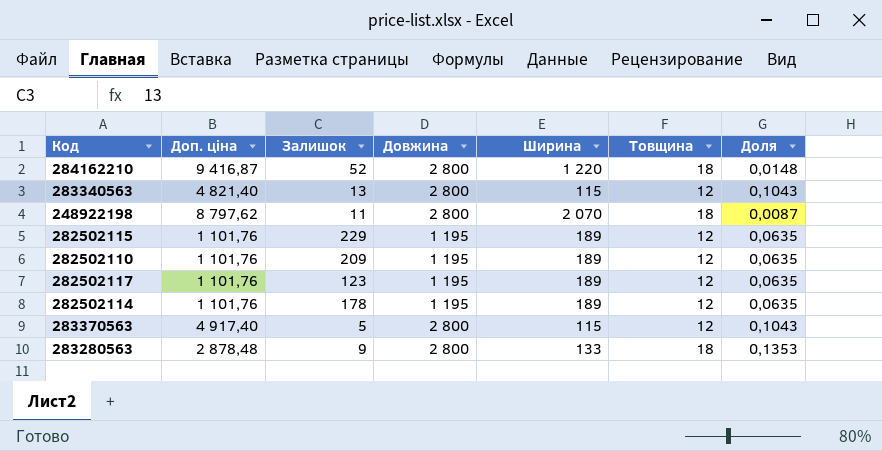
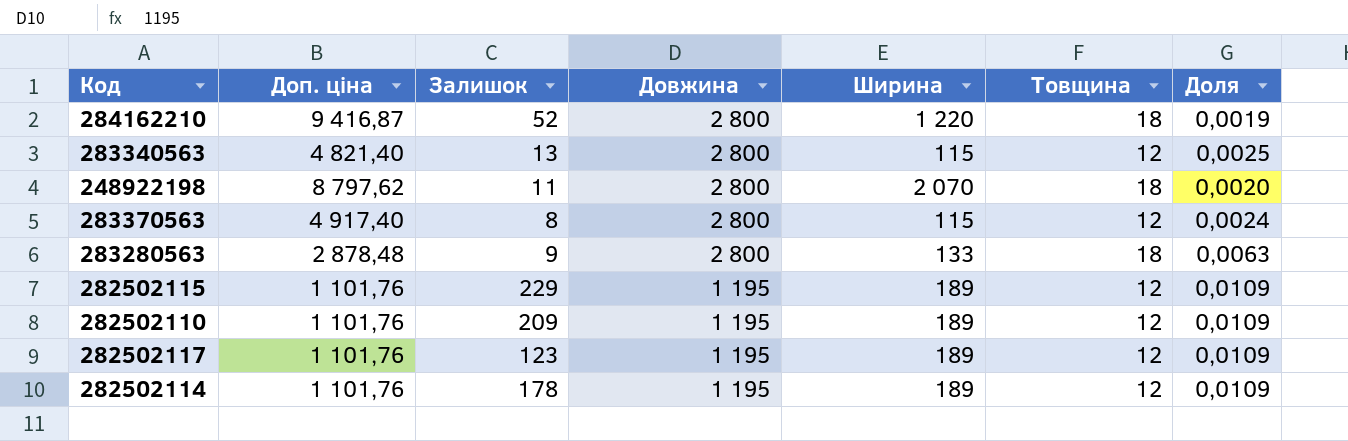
row order: none -> Довжина descending
column Доля | formula: [Товщина] / [Ширина] -> [Товщина] / [Доп. ціна]
283370563 | Залишок: 5 -> 8

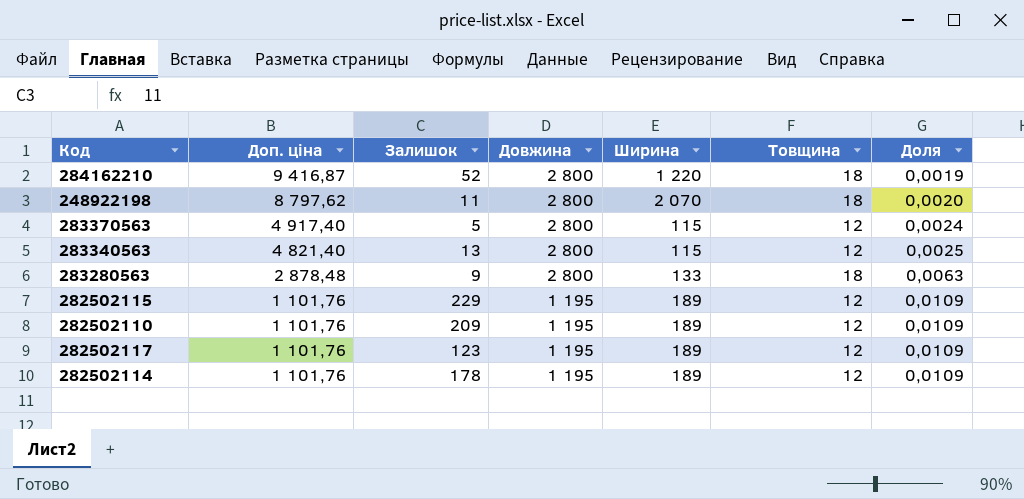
row order: Довжина descending -> Доп. ціна descending
283370563 | Залишок: 8 -> 5

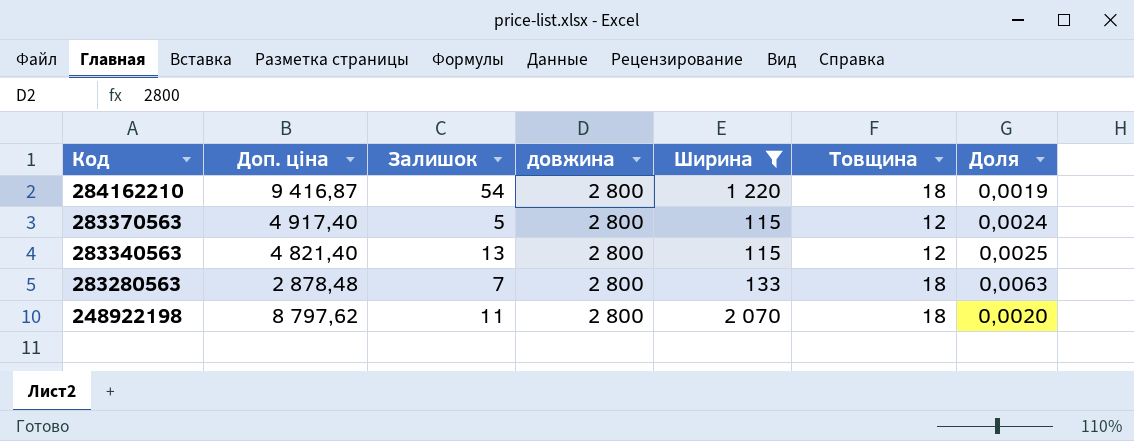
filter: none -> Ширина != 189
row order: Доп. ціна descending -> Код descending
column name: Довжина -> довжина
284162210 | Залишок: 52 -> 54
283280563 | Залишок: 9 -> 7

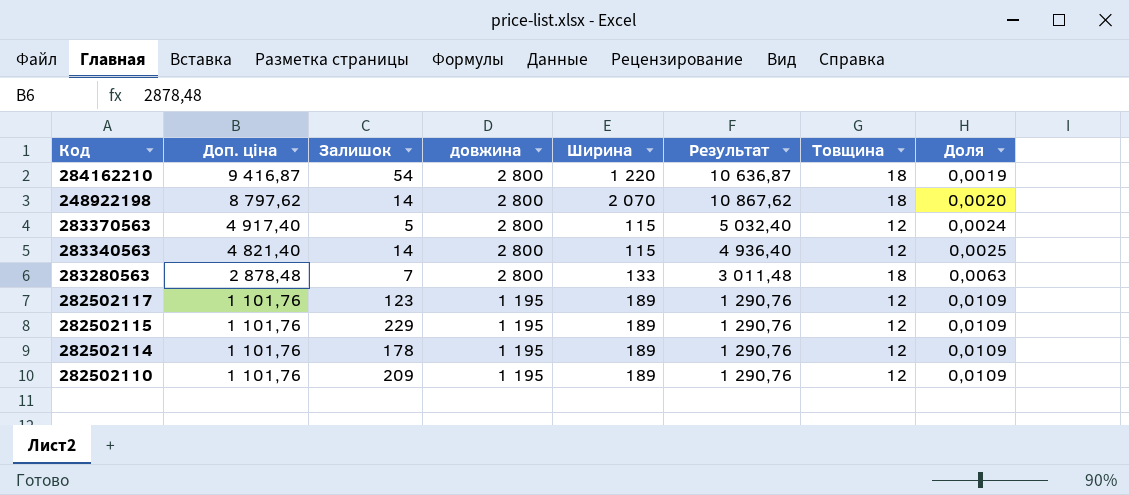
filter: Ширина != 189 -> none
row order: Код descending -> Доп. ціна descending
column Результат | formula: none -> [Доп. ціна] + [Ширина]
248922198 | Залишок: 11 -> 14
283340563 | Залишок: 13 -> 14

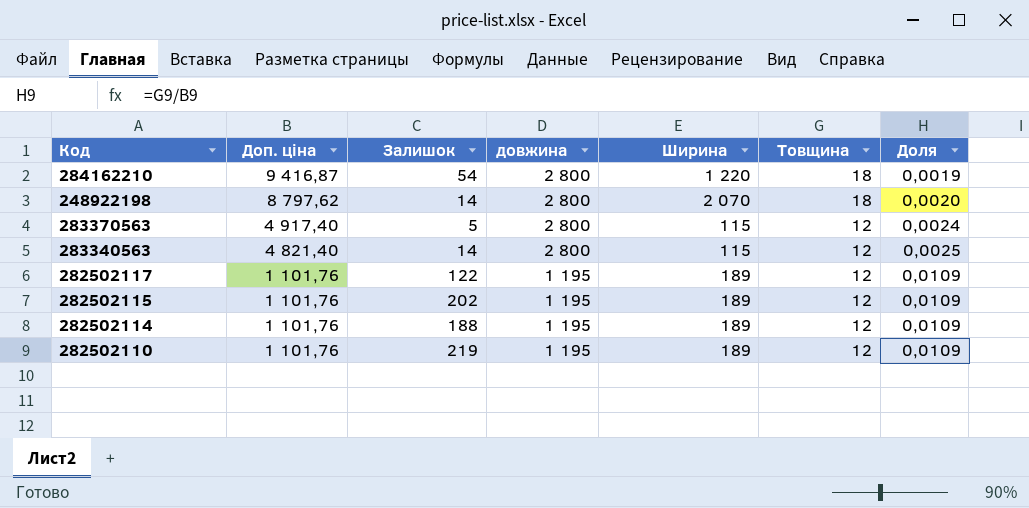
column Результат | formula: [Доп. ціна] + [Ширина] -> none
row 283280563: 2 878,48 | 7 | 2 800 | 133 | 3 011,48 | 18 | 0,0063 -> none
282502117 | Залишок: 123 -> 122
282502115 | Залишок: 229 -> 202
282502114 | Залишок: 178 -> 188
282502110 | Залишок: 209 -> 219

